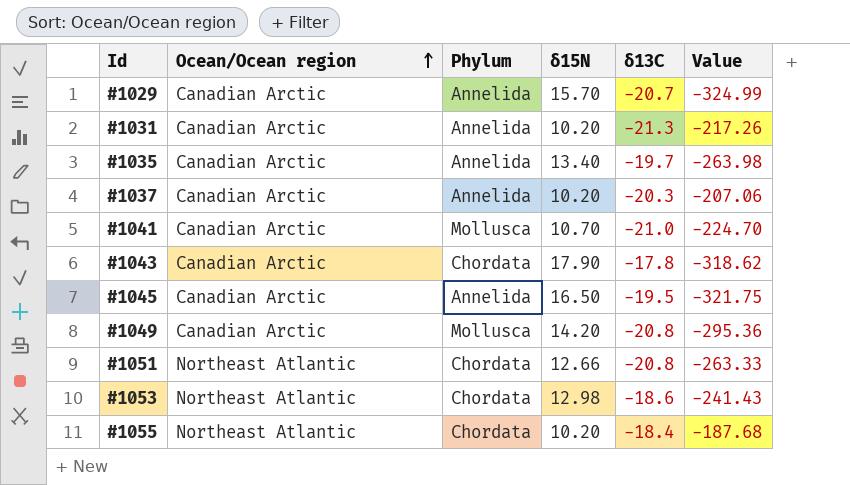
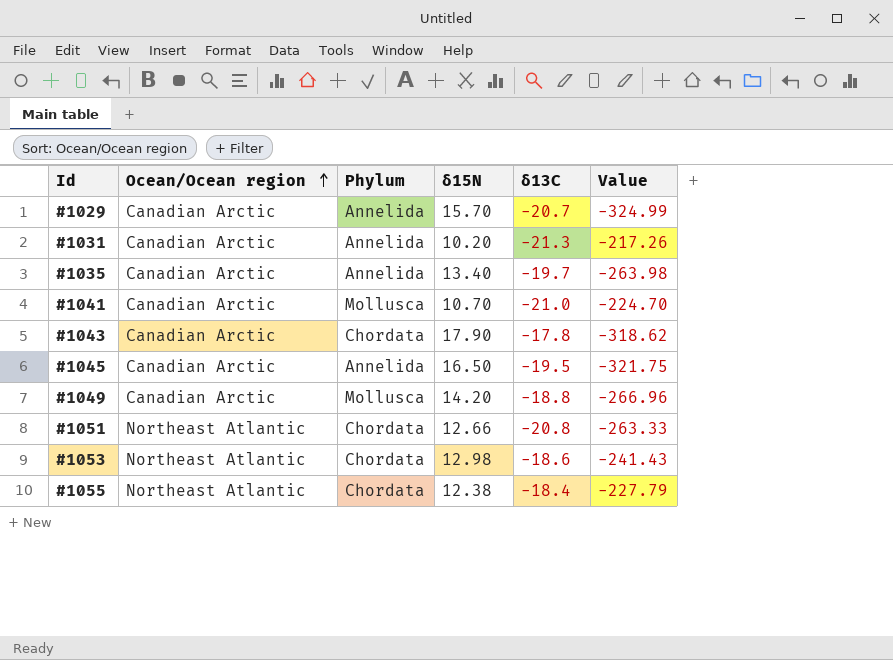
row #1037: Canadian Arctic | Annelida | 10.20 | -20.3 | -207.06 -> none
#1049 | δ13C: -20.8 -> -18.8
#1049 | Value: -295.36 -> -266.96
#1055 | δ15N: 10.20 -> 12.38
#1055 | Value: -187.68 -> -227.79

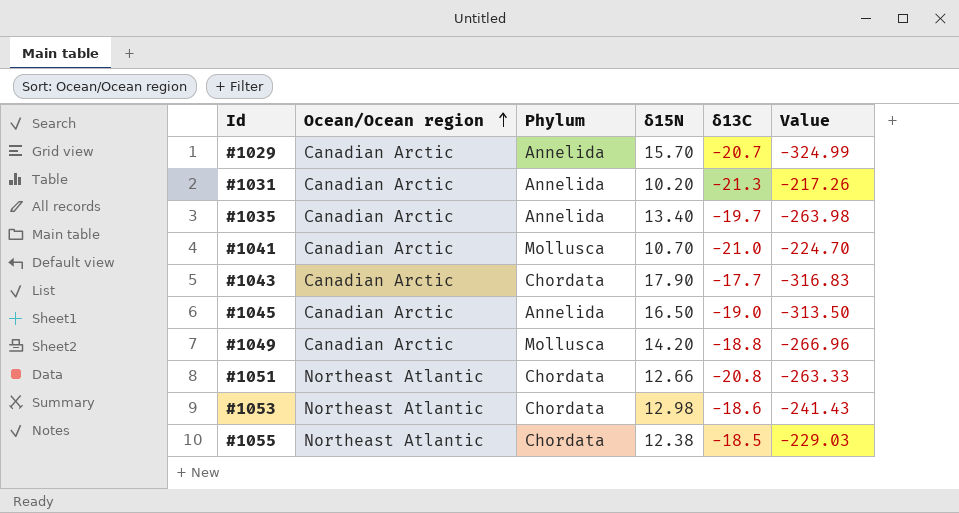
#1043 | δ13C: -17.8 -> -17.7
#1043 | Value: -318.62 -> -316.83
#1045 | δ13C: -19.5 -> -19.0
#1045 | Value: -321.75 -> -313.50
#1055 | δ13C: -18.4 -> -18.5
#1055 | Value: -227.79 -> -229.03

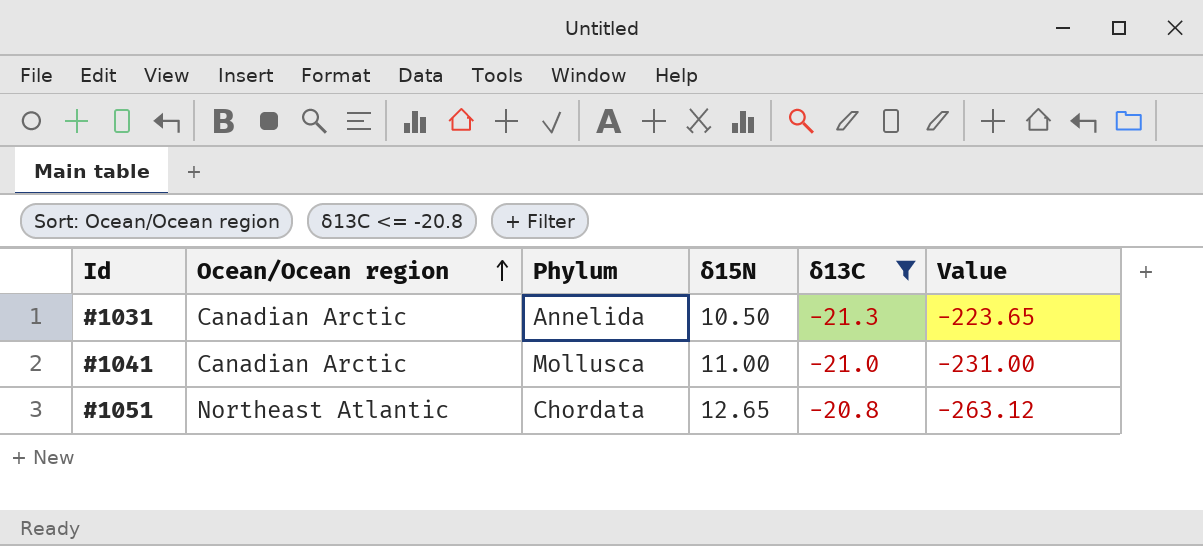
filter: none -> δ13C <= -20.8
#1031 | δ15N: 10.20 -> 10.50
#1031 | Value: -217.26 -> -223.65
#1041 | δ15N: 10.70 -> 11.00
#1041 | Value: -224.70 -> -231.00
#1051 | δ15N: 12.66 -> 12.65
#1051 | Value: -263.33 -> -263.12

